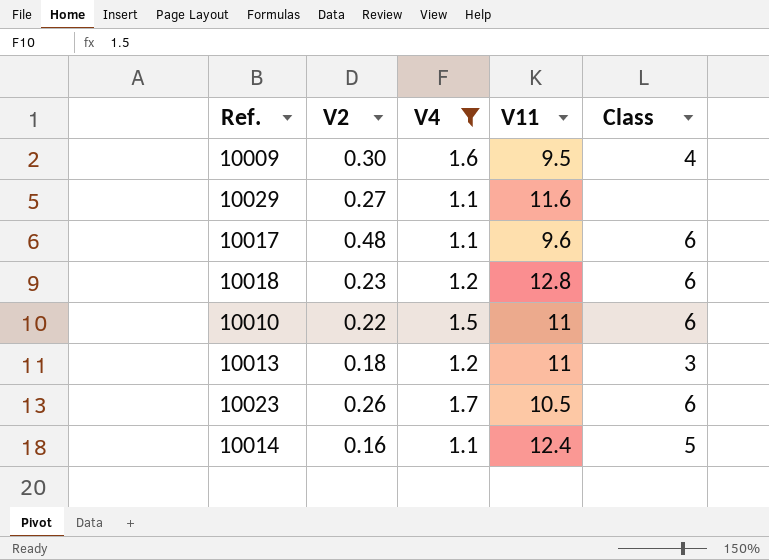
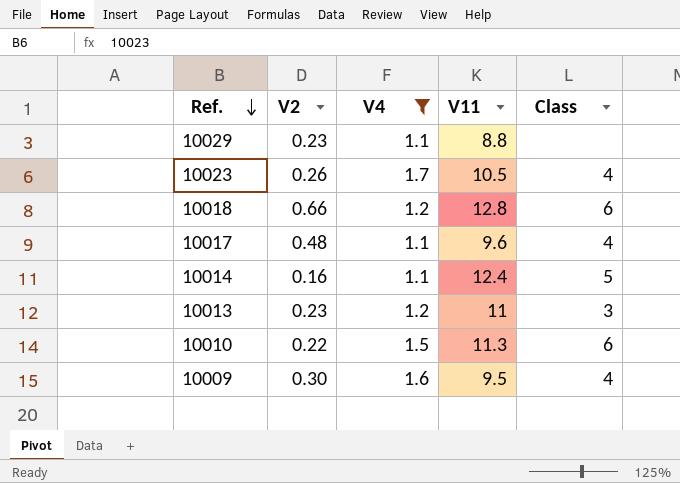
row order: none -> Ref. descending
10029 | V2: 0.27 -> 0.23
10029 | V11: 11.6 -> 8.8
10023 | Class: 6 -> 4
10018 | V2: 0.23 -> 0.66
10017 | Class: 6 -> 4
10013 | V2: 0.18 -> 0.23
10010 | V11: 11 -> 11.3

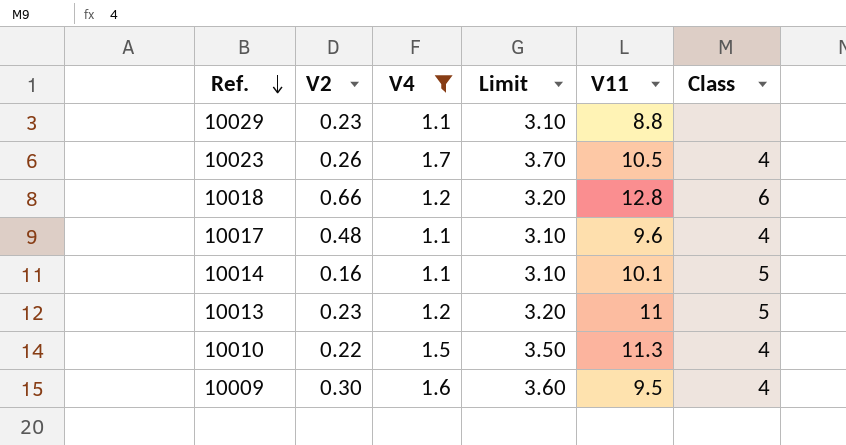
column Limit | formula: none -> [V4] + 2
10014 | V11: 12.4 -> 10.1
10013 | Class: 3 -> 5
10010 | Class: 6 -> 4

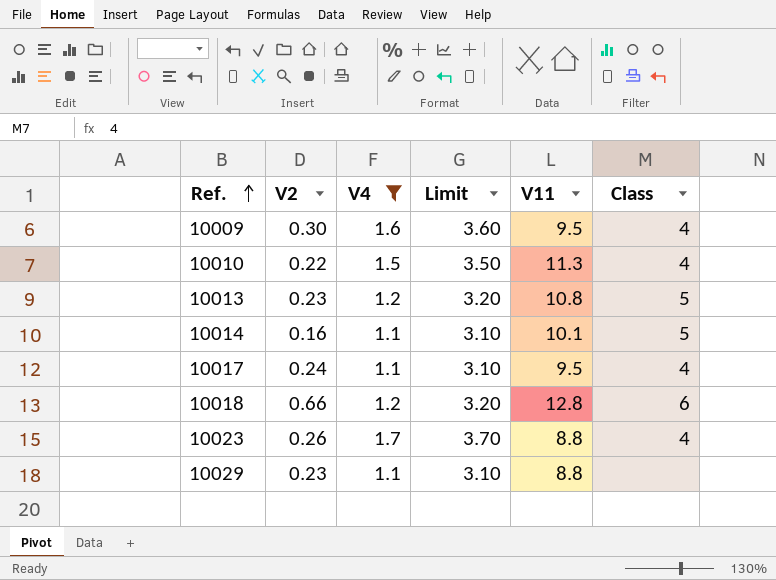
row order: Ref. descending -> Ref. ascending
10013 | V11: 11 -> 10.8
10017 | V2: 0.48 -> 0.24
10017 | V11: 9.6 -> 9.5
10023 | V11: 10.5 -> 8.8

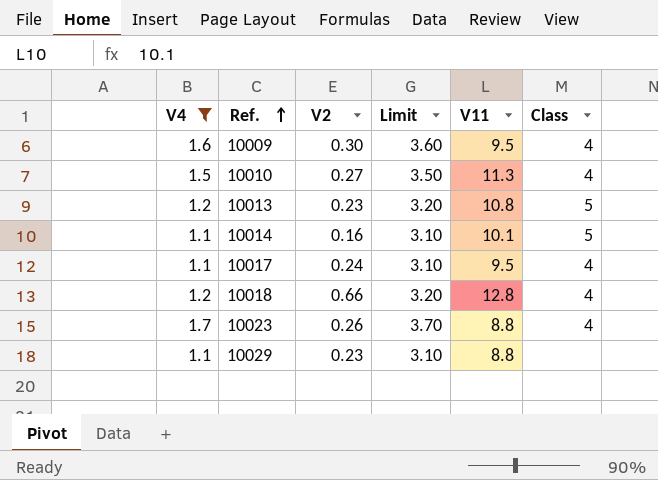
column V4 | position: 3 -> 1
10010 | V2: 0.22 -> 0.27
10018 | Class: 6 -> 4

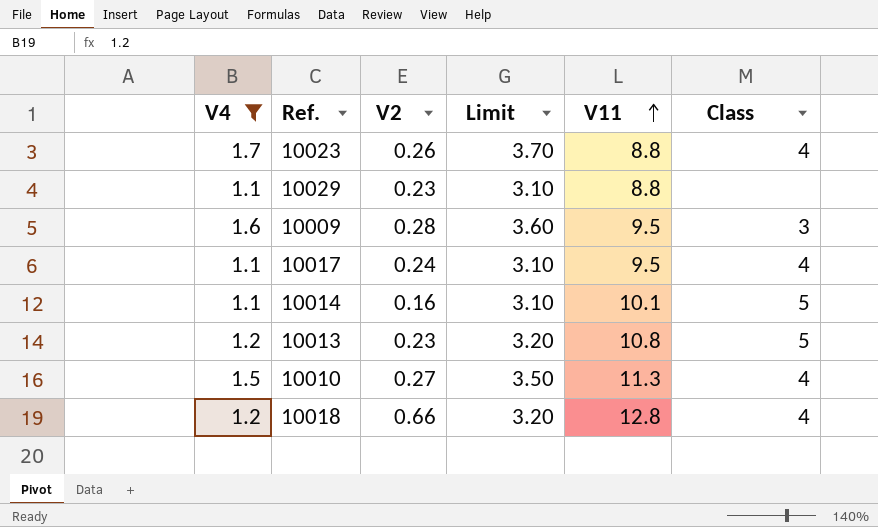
row order: Ref. ascending -> V11 ascending
10009 | V2: 0.30 -> 0.28
10009 | Class: 4 -> 3

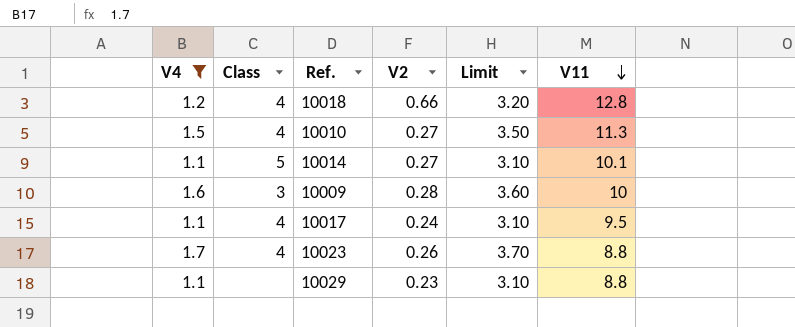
row order: V11 ascending -> V11 descending
column Class | position: 6 -> 2
row 10013: 1.2 | 0.23 | 3.20 | 10.8 | 5 -> none
10014 | V2: 0.16 -> 0.27
10009 | V11: 9.5 -> 10

